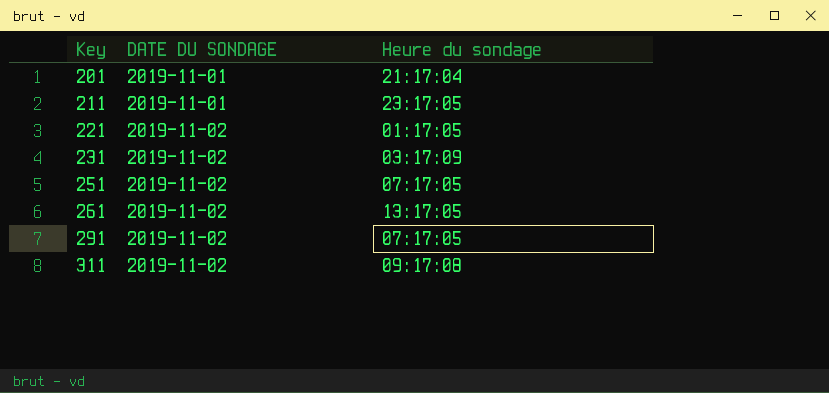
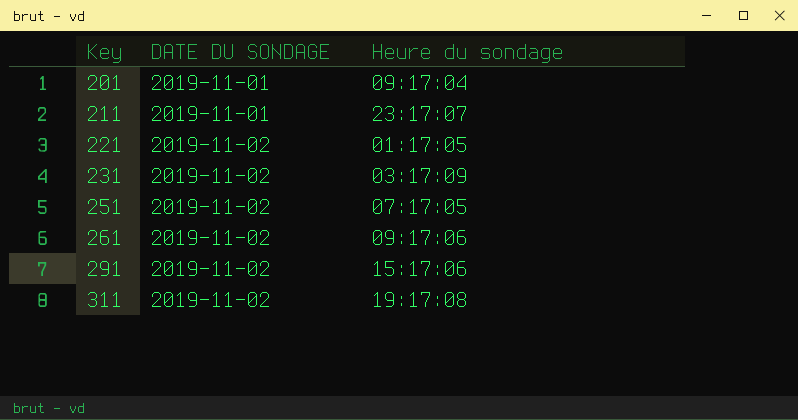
201 | Heure du sondage: 21:17:04 -> 09:17:04
211 | Heure du sondage: 23:17:05 -> 23:17:07
261 | Heure du sondage: 13:17:05 -> 09:17:06
291 | Heure du sondage: 07:17:05 -> 15:17:06
311 | Heure du sondage: 09:17:08 -> 19:17:08

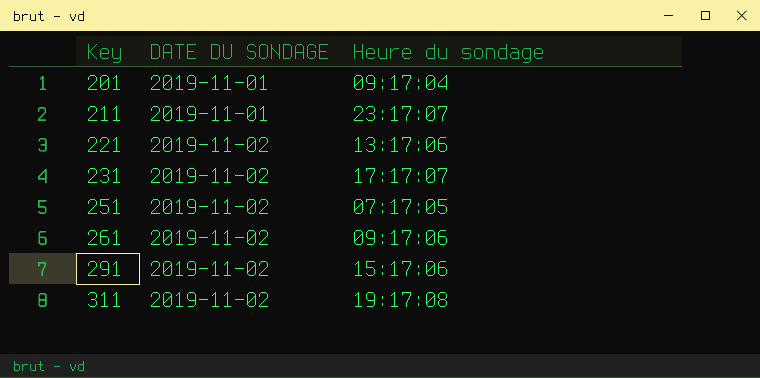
221 | Heure du sondage: 01:17:05 -> 13:17:06
231 | Heure du sondage: 03:17:09 -> 17:17:07

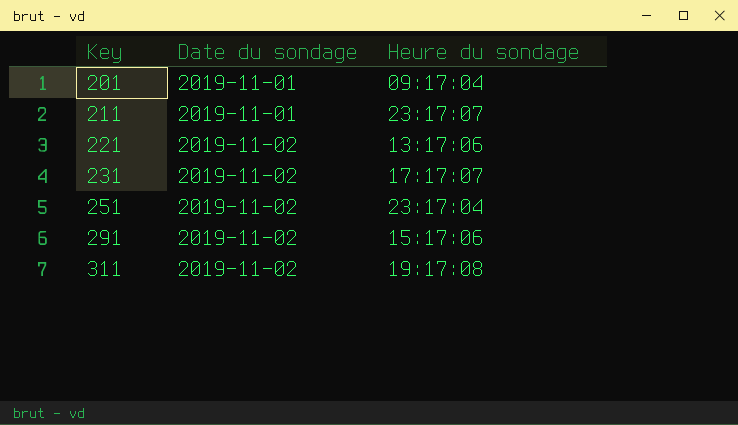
column name: DATE DU SONDAGE -> Date du sondage
row 261: 2019-11-02 | 09:17:06 -> none
251 | Heure du sondage: 07:17:05 -> 23:17:04

